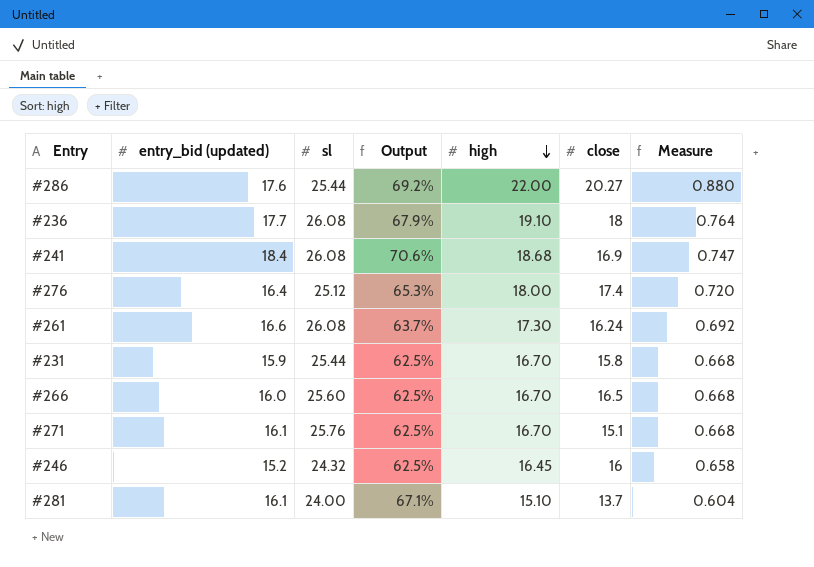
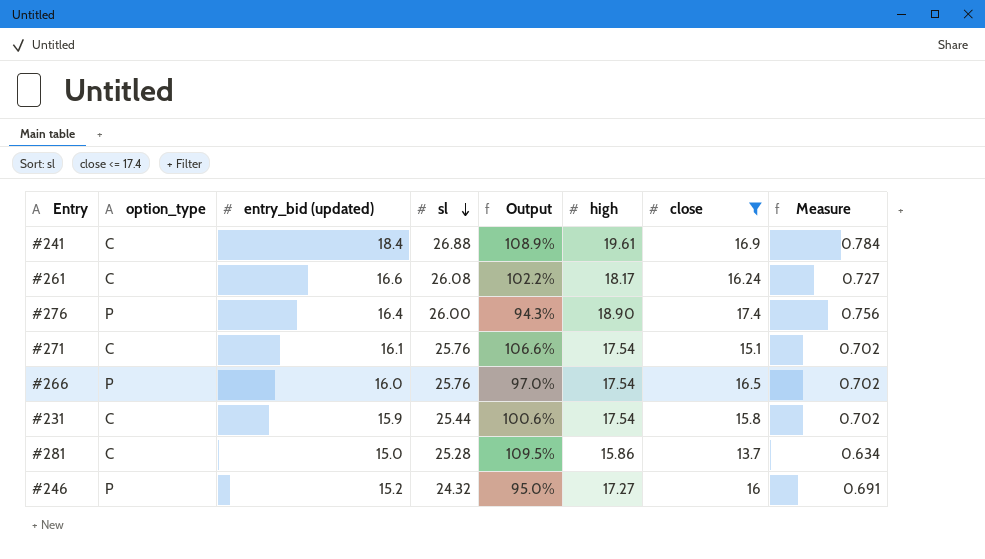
filter: none -> close <= 17.4
row order: high descending -> sl descending
column option_type | position: none -> 2
column Output | formula: [entry_bid (updated)] / [sl] -> [entry_bid (updated)] / [close]
#241 | sl: 26.08 -> 26.88
#241 | high: 18.68 -> 19.61
#241 | Measure: 0.747 -> 0.784
#261 | high: 17.30 -> 18.17
#261 | Measure: 0.692 -> 0.727
#276 | sl: 25.12 -> 26.00
#276 | high: 18.00 -> 18.90
#276 | Measure: 0.720 -> 0.756
#271 | high: 16.70 -> 17.54
#271 | Measure: 0.668 -> 0.702
#266 | sl: 25.60 -> 25.76
#266 | high: 16.70 -> 17.54
#266 | Measure: 0.668 -> 0.702
#231 | high: 16.70 -> 17.54
#231 | Measure: 0.668 -> 0.702
#281 | entry_bid (updated): 16.1 -> 15.0
#281 | sl: 24.00 -> 25.28
#281 | high: 15.10 -> 15.86
#281 | Measure: 0.604 -> 0.634
#246 | high: 16.45 -> 17.27
#246 | Measure: 0.658 -> 0.691

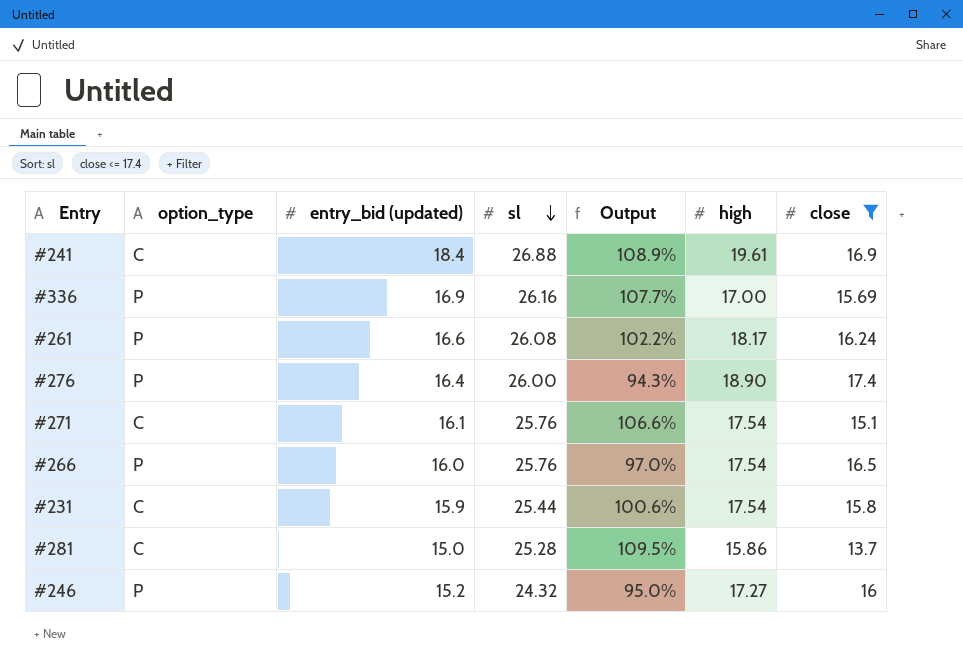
column Measure | formula: [high] * 0.04 -> none
row #336: none -> P | 16.9 | 26.16 | 107.7% | 17.00 | 15.69
#261 | option_type: C -> P

